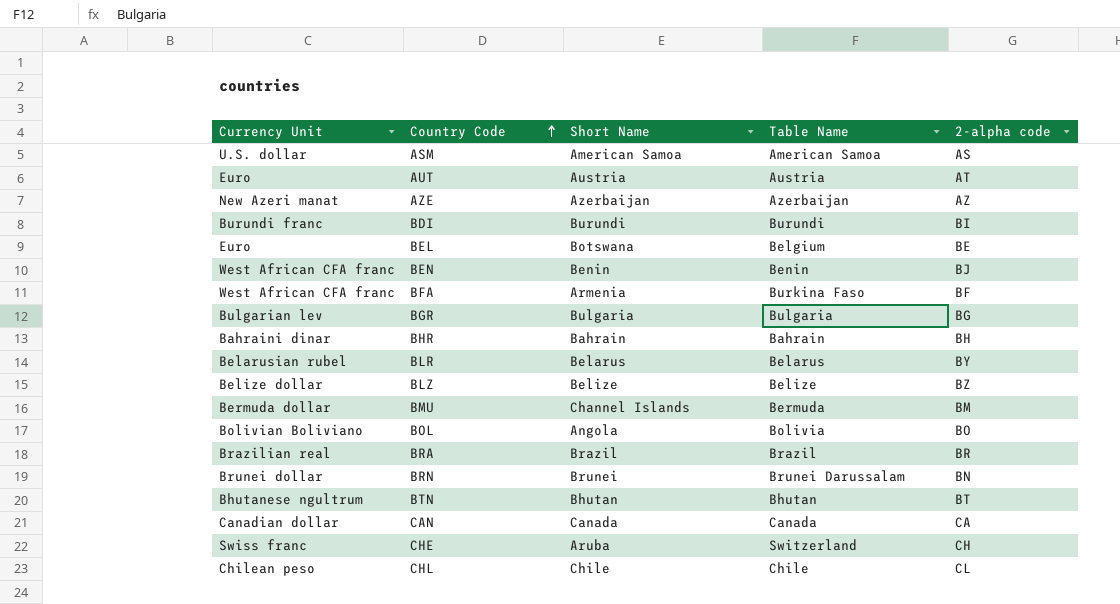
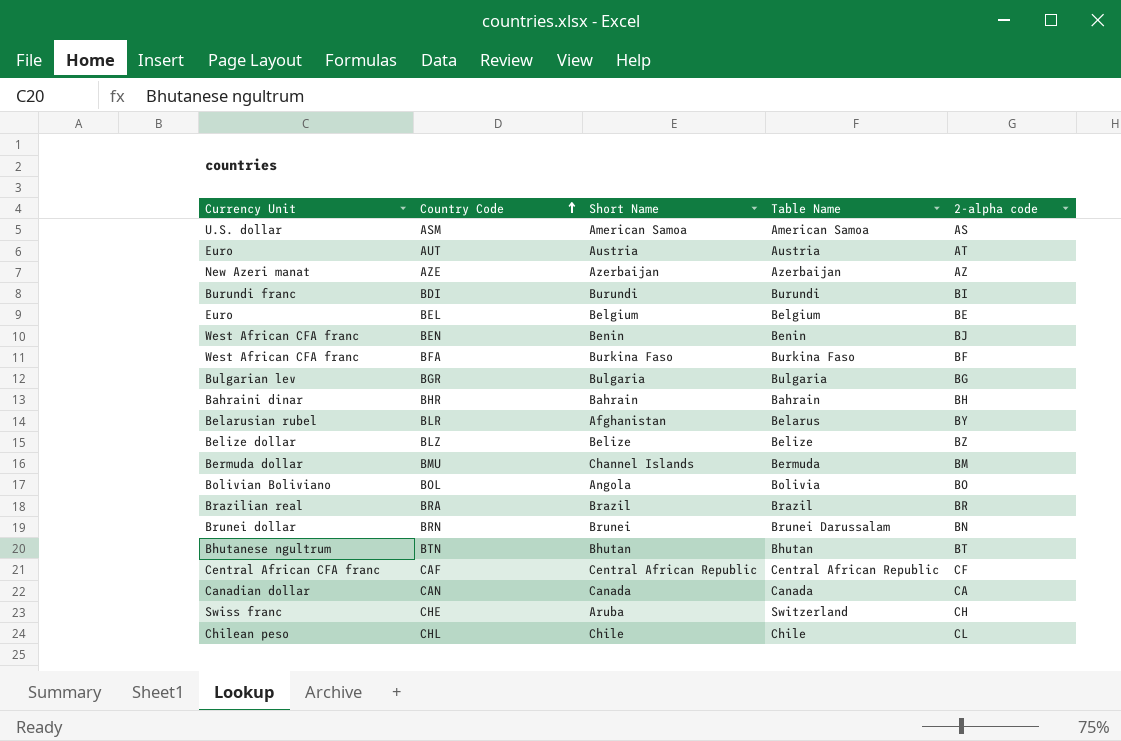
BEL | Short Name: Botswana -> Belgium
BFA | Short Name: Armenia -> Burkina Faso
BLR | Short Name: Belarus -> Afghanistan
row CAF: none -> Central African CFA franc | Central African Republic | Central African Republic | CF

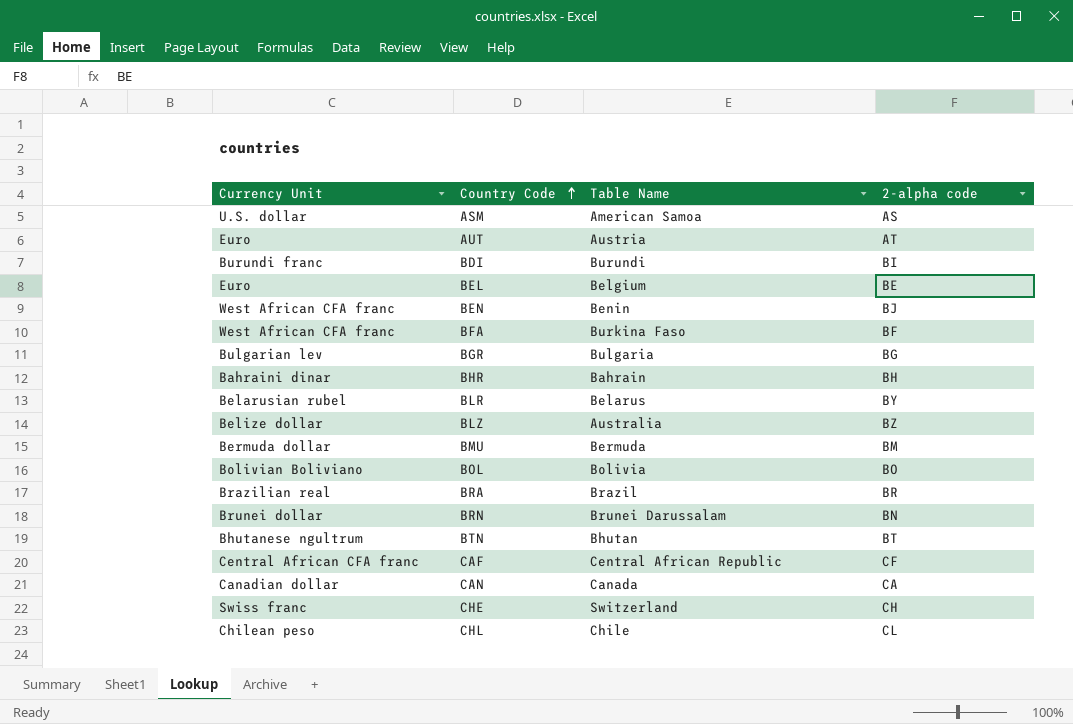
column Short Name | position: 3 -> none
row AZE: New Azeri manat | Azerbaijan | Azerbaijan | AZ -> none
BLZ | Table Name: Belize -> Australia

